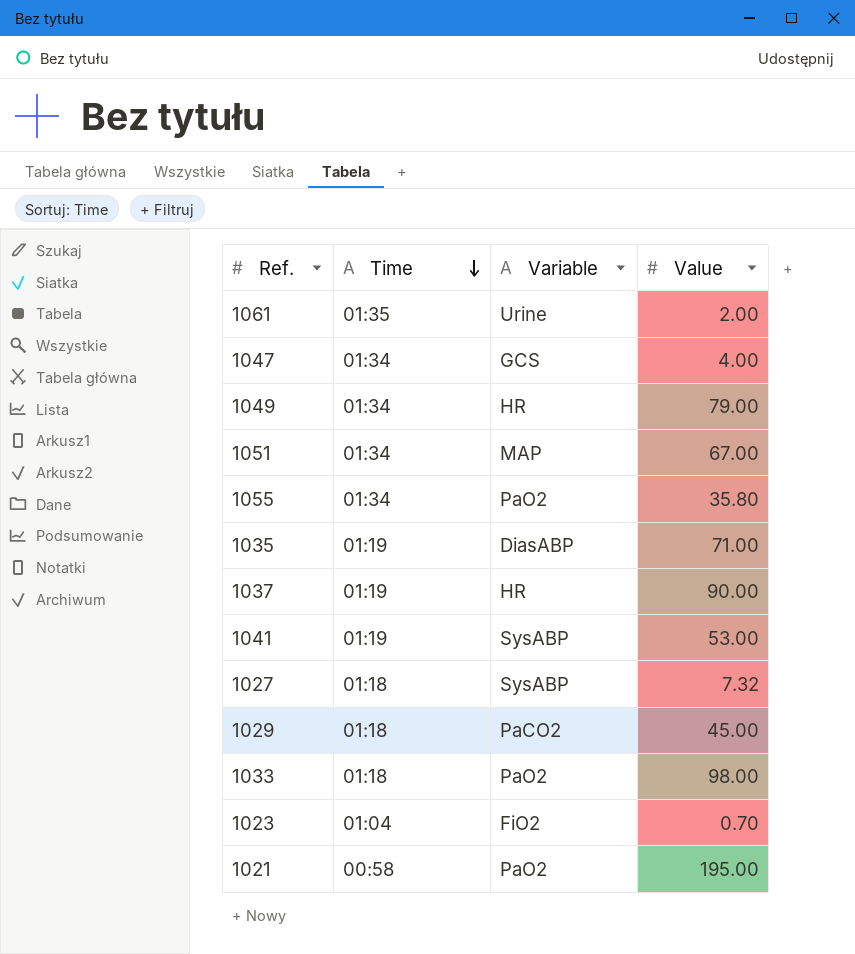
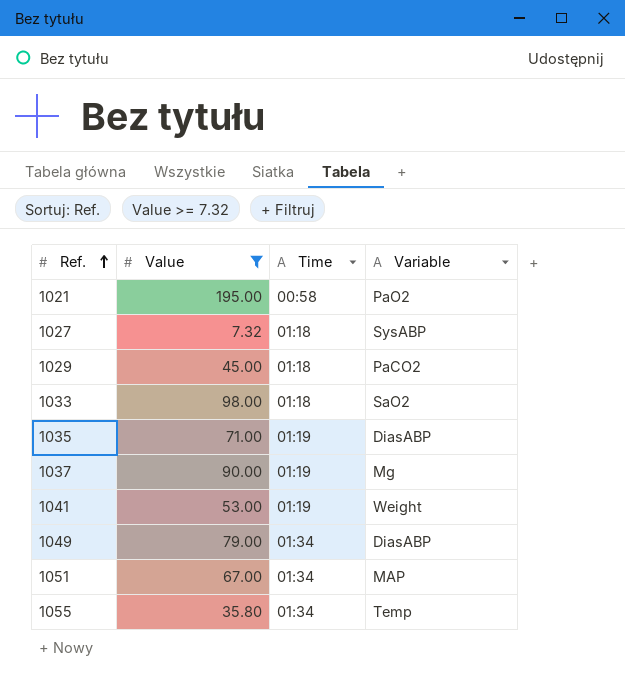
filter: none -> Value >= 7.32
row order: Time descending -> Ref. ascending
column Value | position: 4 -> 2
1033 | Variable: PaO2 -> SaO2
1037 | Variable: HR -> Mg
1041 | Variable: SysABP -> Weight
1049 | Variable: HR -> DiasABP
1055 | Variable: PaO2 -> Temp

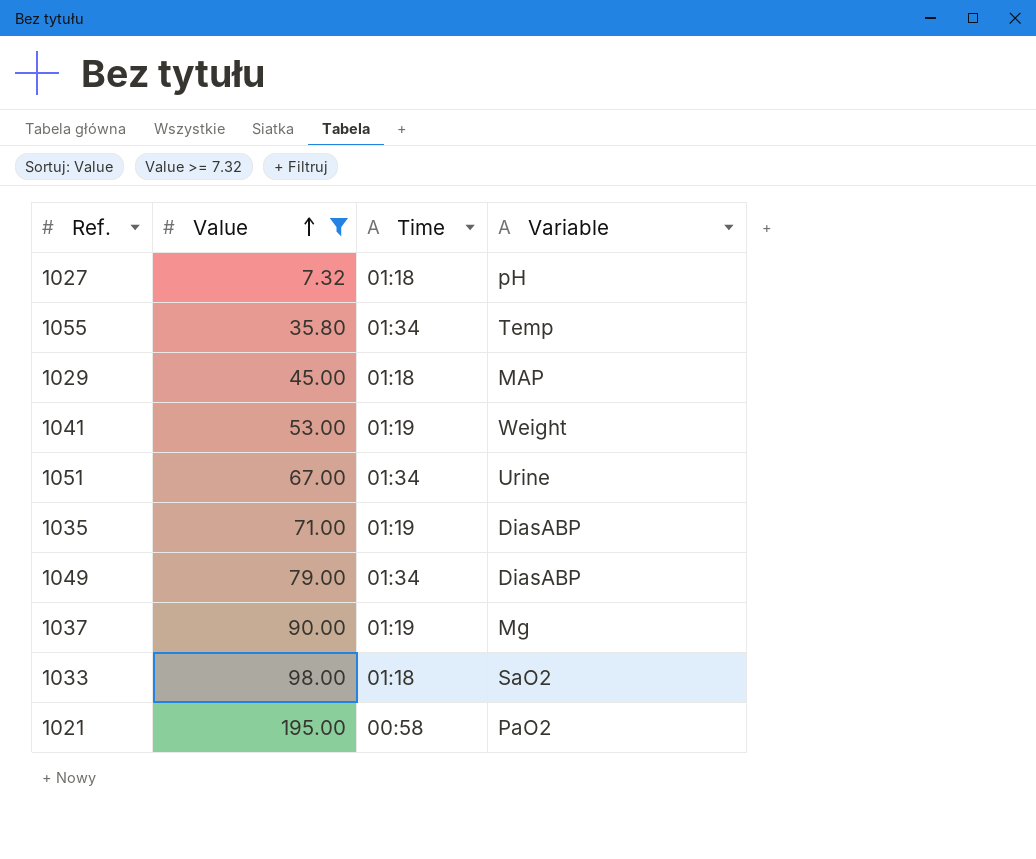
row order: Ref. ascending -> Value ascending
1027 | Variable: SysABP -> pH
1029 | Variable: PaCO2 -> MAP
1051 | Variable: MAP -> Urine

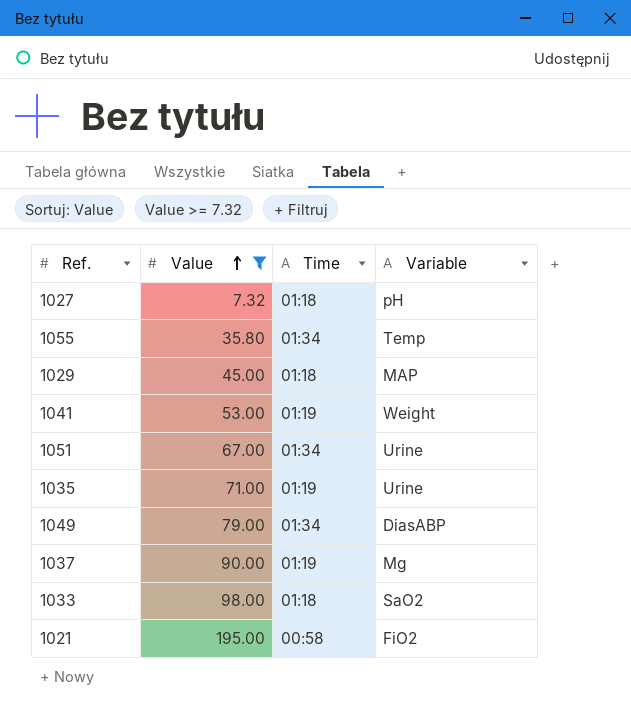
1035 | Variable: DiasABP -> Urine
1021 | Variable: PaO2 -> FiO2

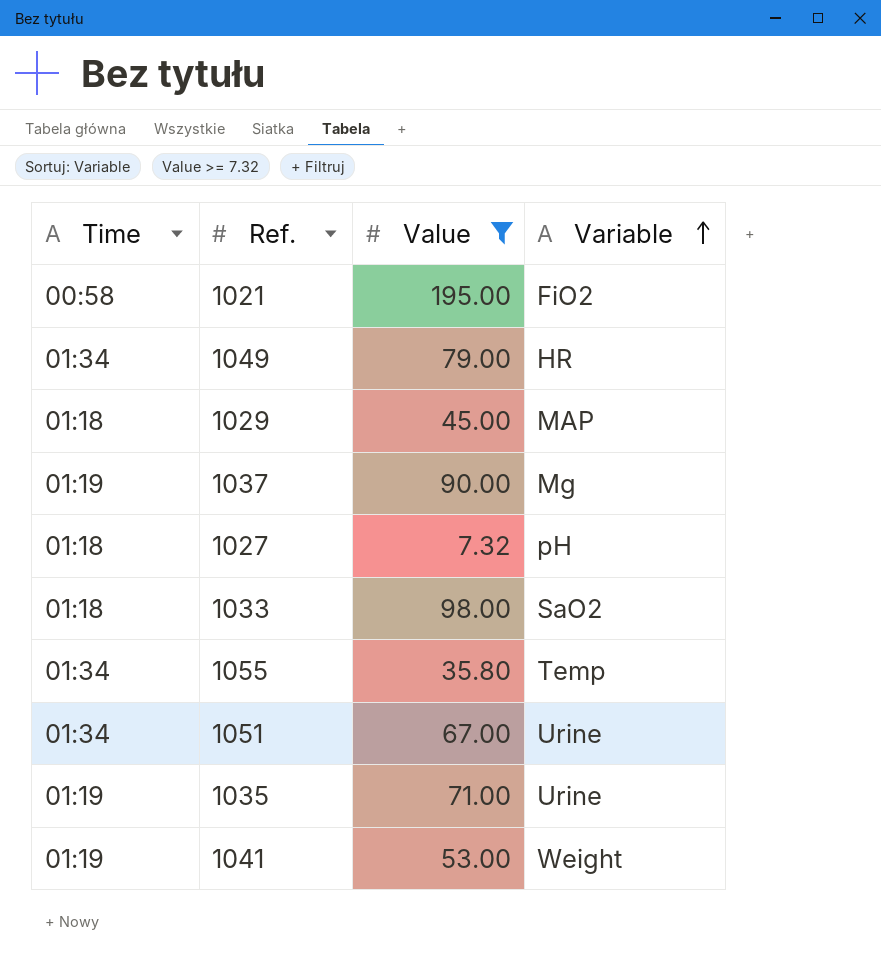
row order: Value ascending -> Variable ascending
column Time | position: 3 -> 1
1049 | Variable: DiasABP -> HR

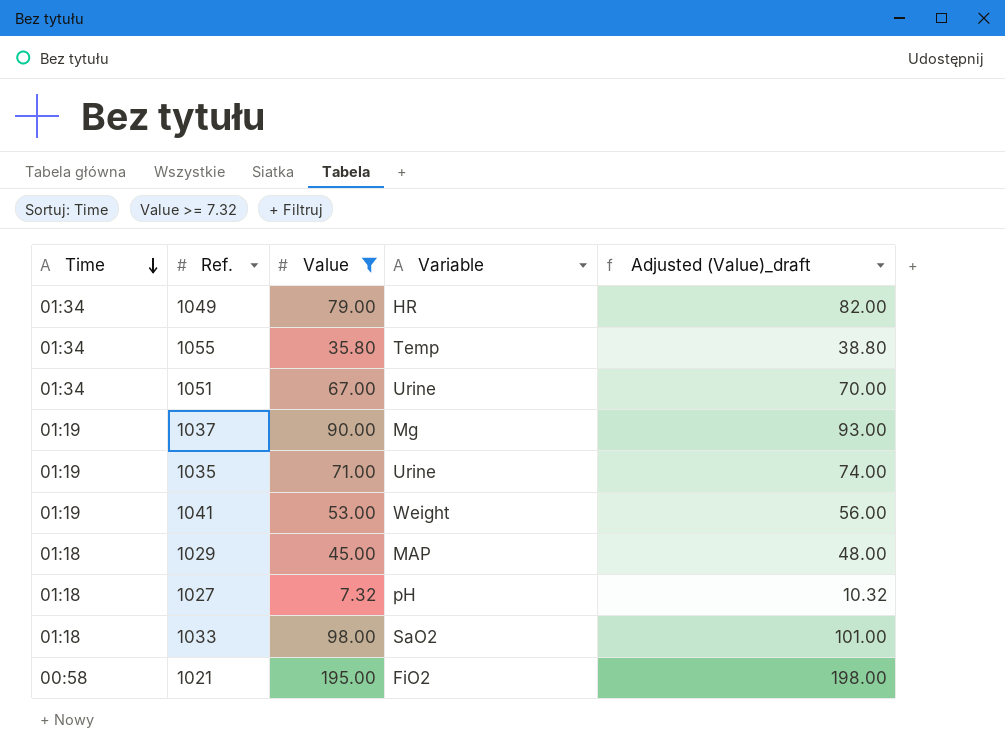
row order: Variable ascending -> Time descending
column Adjusted (Value)_draft | formula: none -> [Value] + 3

